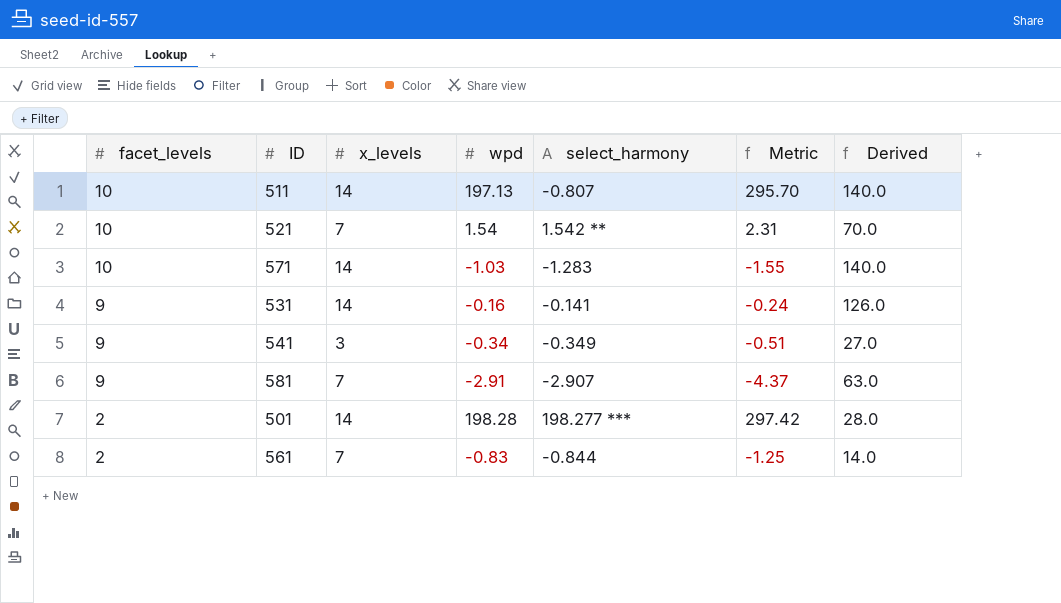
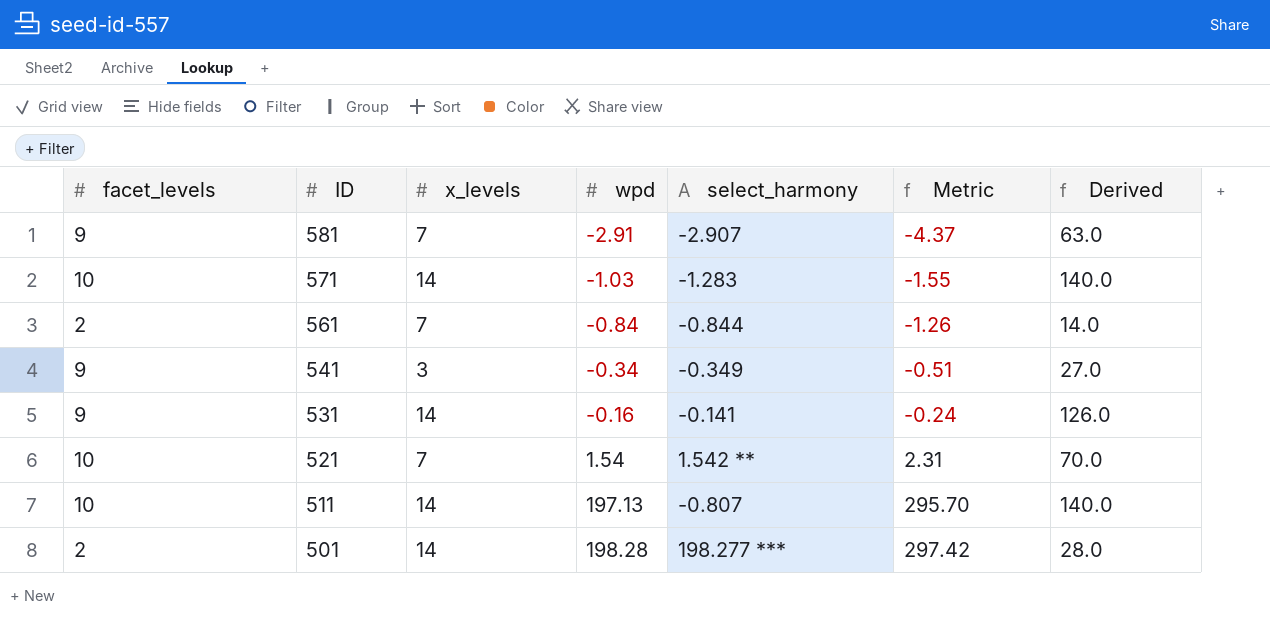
row order: facet_levels descending -> ID descending
561 | wpd: -0.83 -> -0.84
561 | Metric: -1.25 -> -1.26

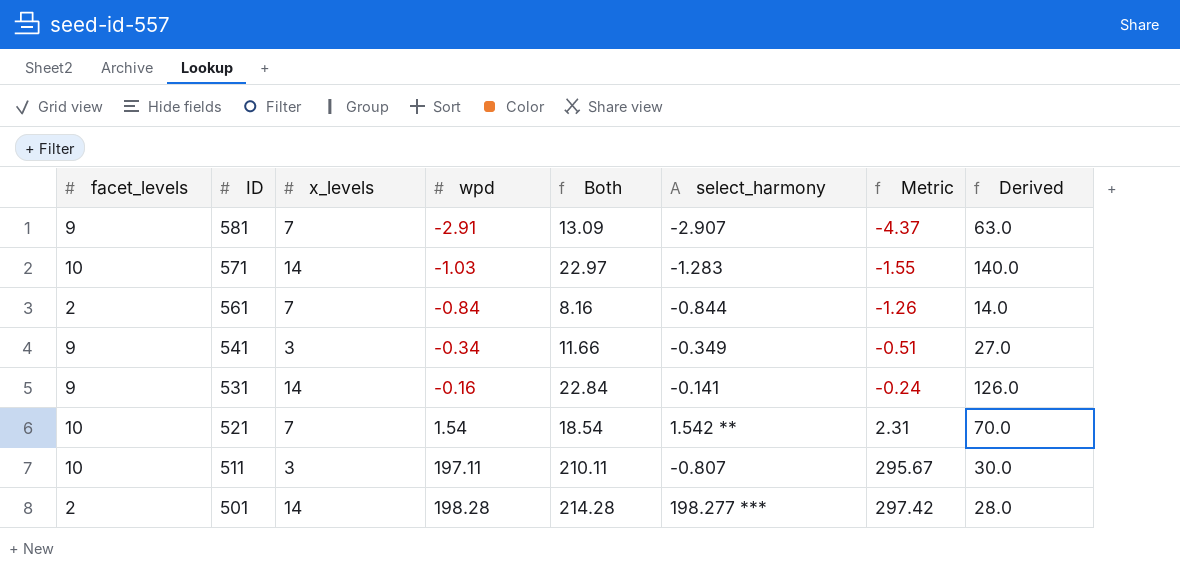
column Both | formula: none -> [facet_levels] + [x_levels] + [wpd]
511 | x_levels: 14 -> 3
511 | wpd: 197.13 -> 197.11
511 | Metric: 295.70 -> 295.67
511 | Derived: 140.0 -> 30.0

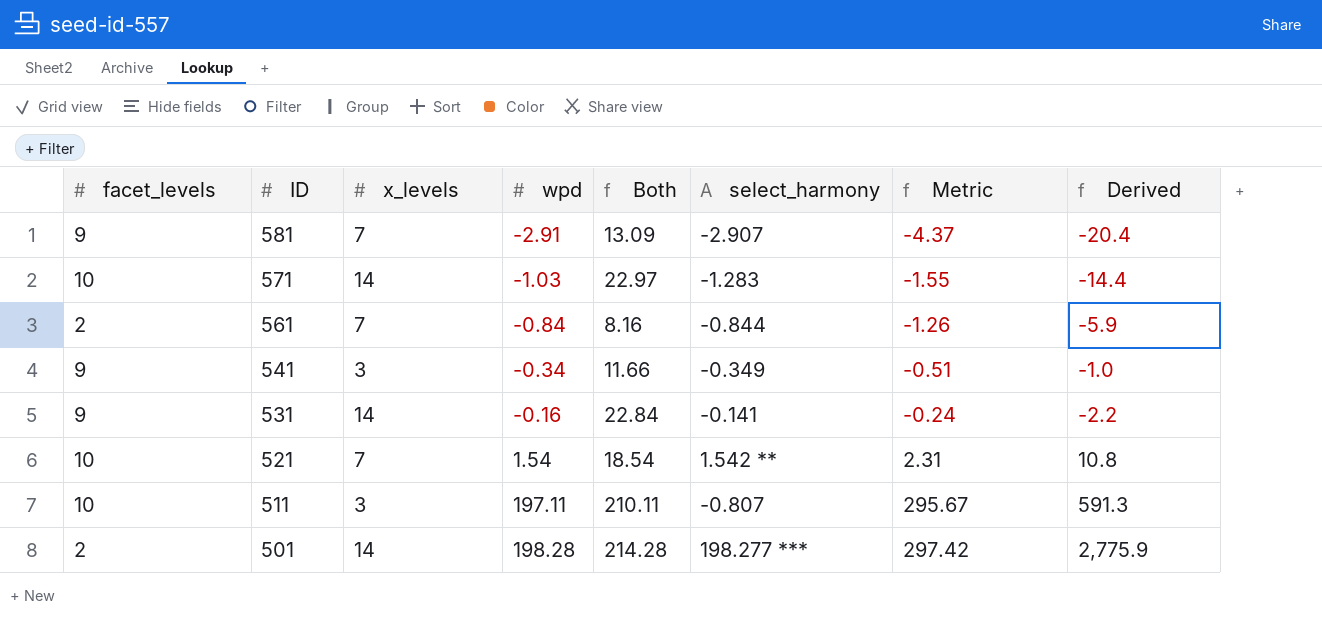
column Derived | formula: [facet_levels] * [x_levels] -> [x_levels] * [wpd]

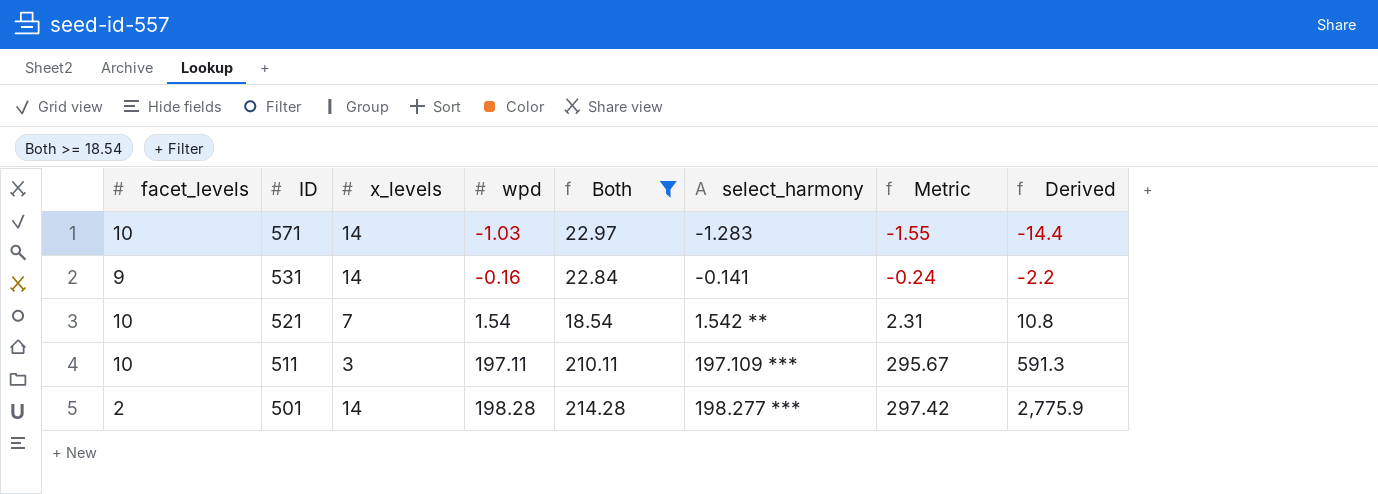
filter: none -> Both >= 18.54
511 | select_harmony: -0.807 -> 197.109 ***

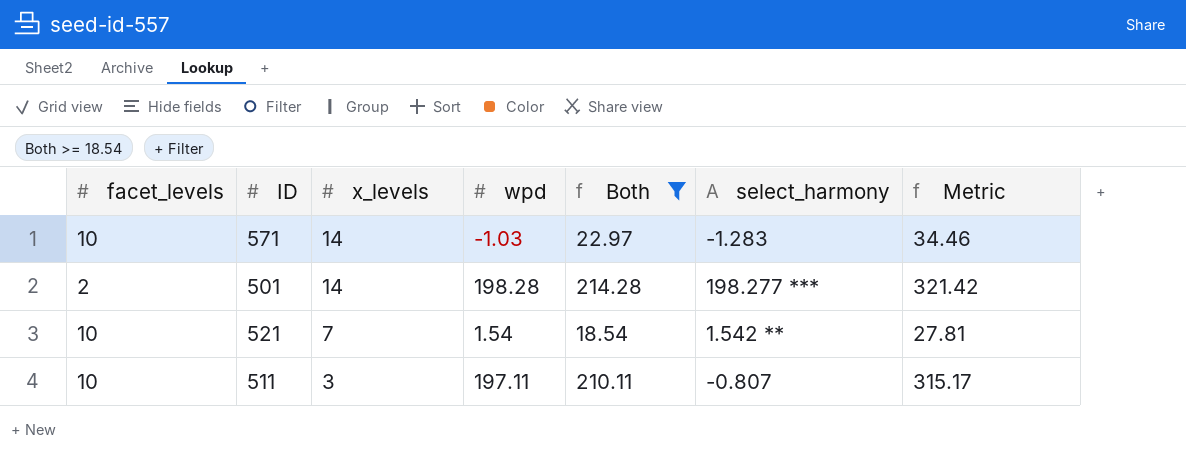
row order: ID descending -> x_levels descending
column Derived | formula: [x_levels] * [wpd] -> none
column Metric | formula: [wpd] * 1.5 -> [Both] * 1.5
row 531: 9 | 14 | -0.16 | 22.84 | -0.141 | -0.24 | -2.2 -> none
511 | select_harmony: 197.109 *** -> -0.807

